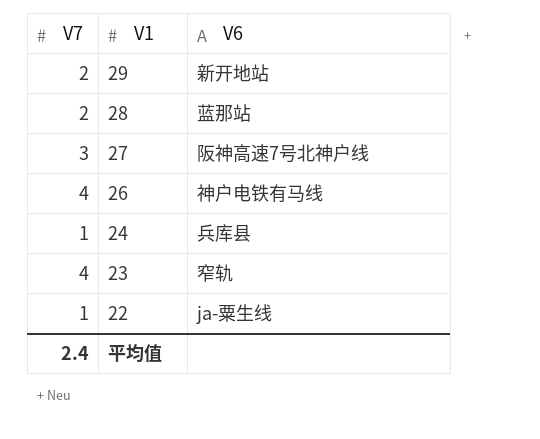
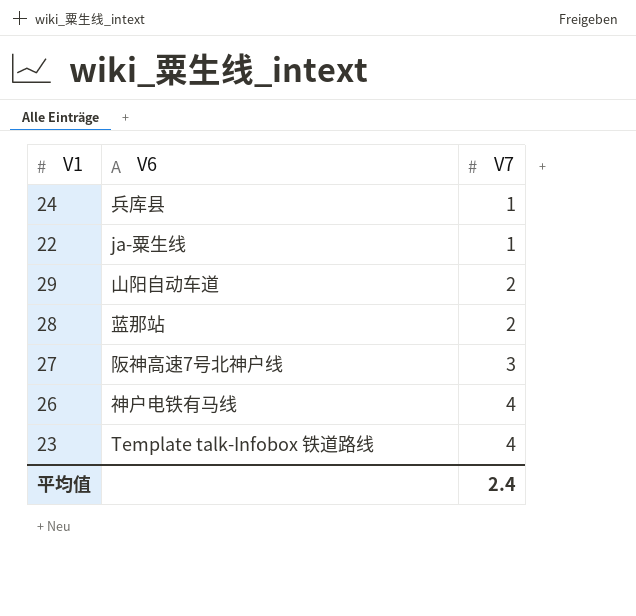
row order: V1 descending -> V7 ascending
column V7 | position: 1 -> 3
29 | V6: 新开地站 -> 山阳自动车道
23 | V6: 窄轨 -> Template talk-Infobox 铁道路线

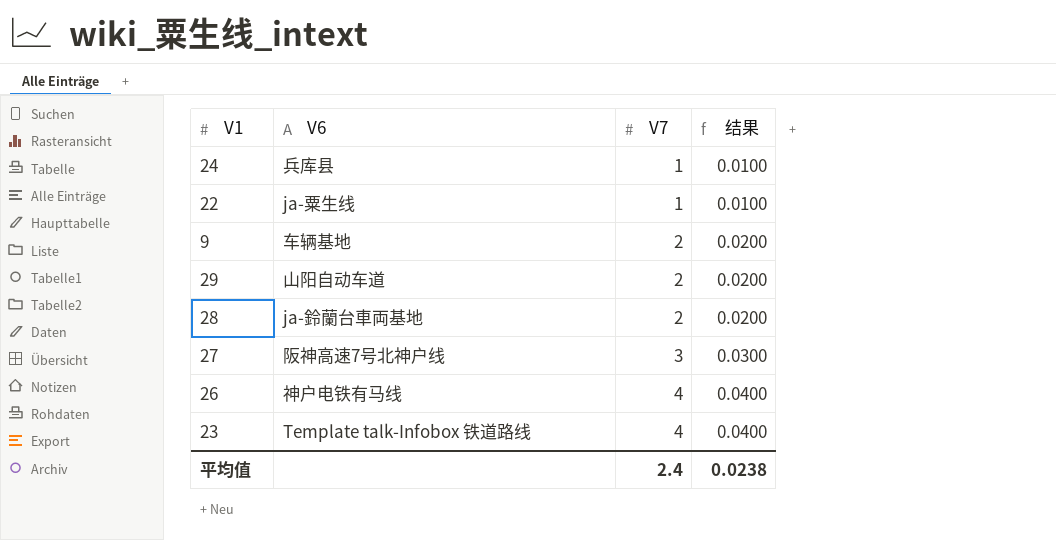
column 结果 | formula: none -> [V7] * 0.01
row 9: none -> 车辆基地 | 2 | 0.0200
28 | V6: 蓝那站 -> ja-鈴蘭台車両基地

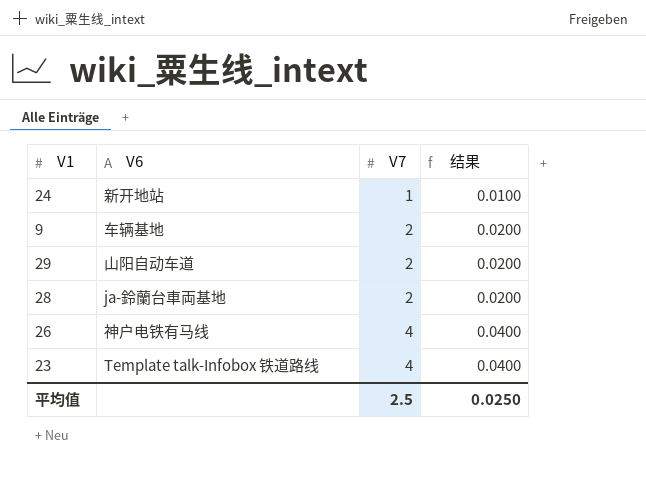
row 22: ja-粟生线 | 1 | 0.0100 -> none
row 27: 阪神高速7号北神户线 | 3 | 0.0300 -> none
24 | V6: 兵库县 -> 新开地站
平均值 | V7: 2.4 -> 2.5
平均值 | 结果: 0.0238 -> 0.0250

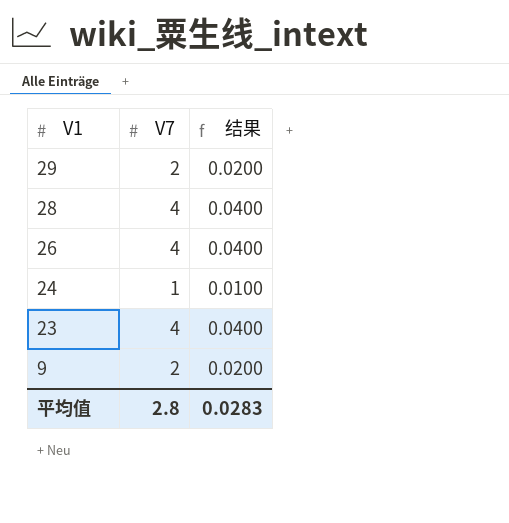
row order: V7 ascending -> V1 descending
column V6 | position: 2 -> none
28 | V7: 2 -> 4
28 | 结果: 0.0200 -> 0.0400
平均值 | V7: 2.5 -> 2.8
平均值 | 结果: 0.0250 -> 0.0283

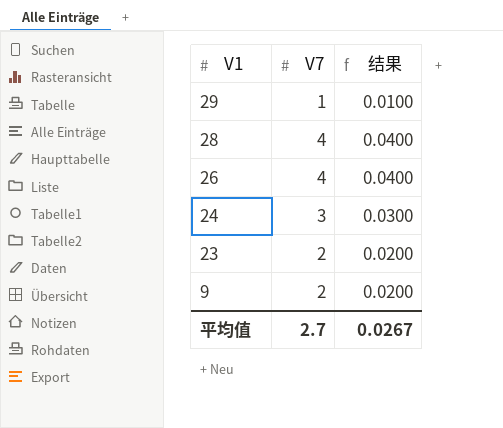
29 | V7: 2 -> 1
29 | 结果: 0.0200 -> 0.0100
24 | V7: 1 -> 3
24 | 结果: 0.0100 -> 0.0300
23 | V7: 4 -> 2
23 | 结果: 0.0400 -> 0.0200
平均值 | V7: 2.8 -> 2.7
平均值 | 结果: 0.0283 -> 0.0267

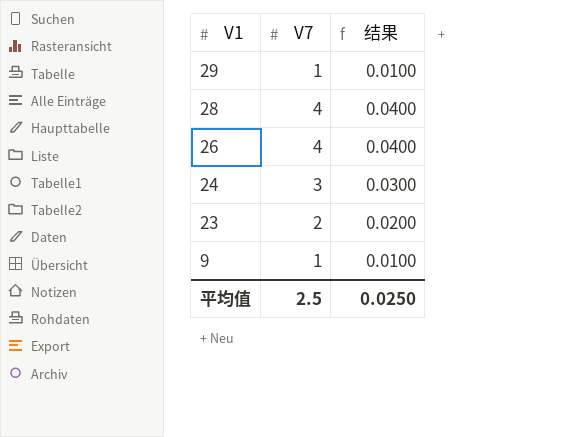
9 | V7: 2 -> 1
9 | 结果: 0.0200 -> 0.0100
平均值 | V7: 2.7 -> 2.5
平均值 | 结果: 0.0267 -> 0.0250

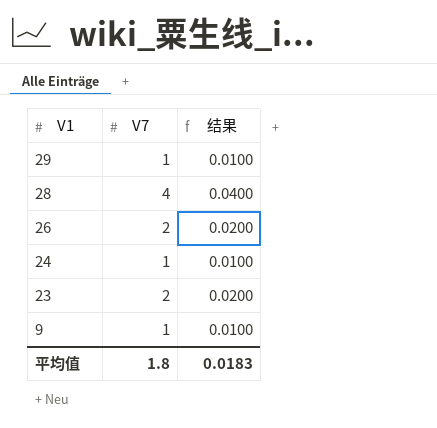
26 | V7: 4 -> 2
26 | 结果: 0.0400 -> 0.0200
24 | V7: 3 -> 1
24 | 结果: 0.0300 -> 0.0100
平均值 | V7: 2.5 -> 1.8
平均值 | 结果: 0.0250 -> 0.0183

